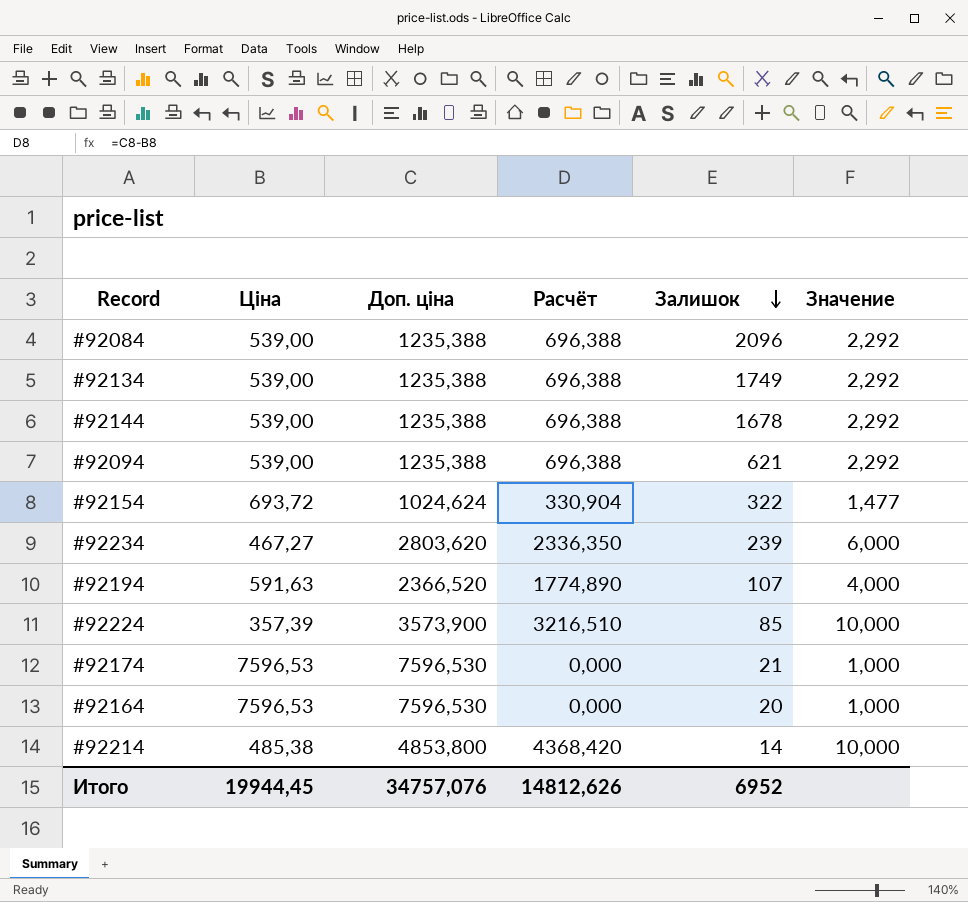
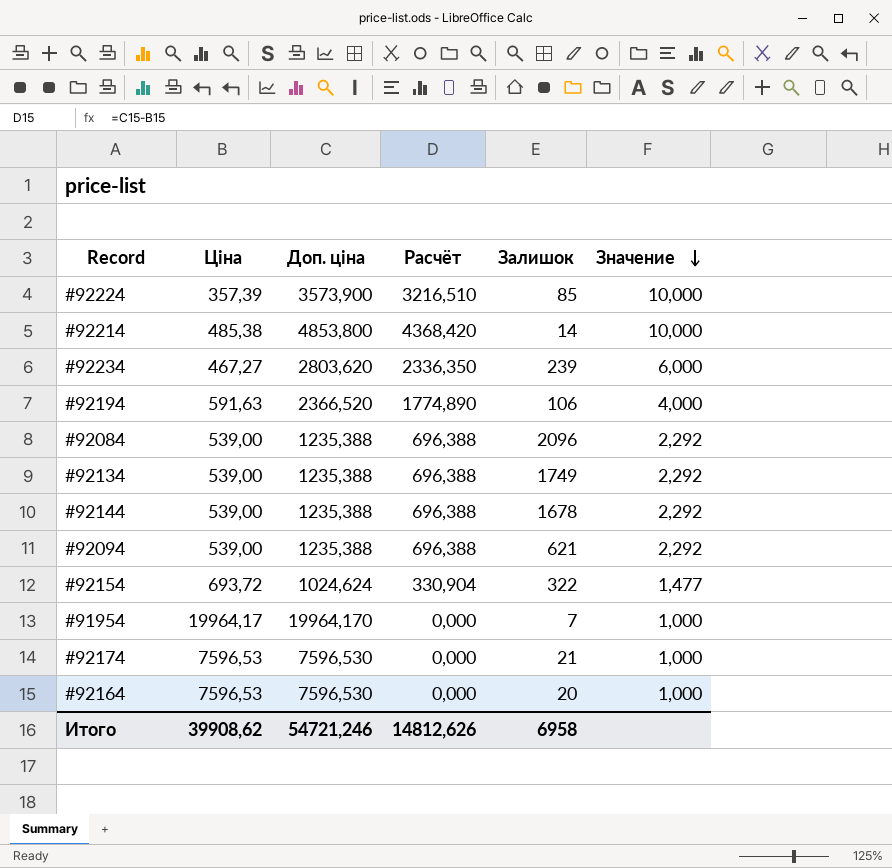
row order: Залишок descending -> Значение descending
#92194 | Залишок: 107 -> 106
row #91954: none -> 19964,17 | 19964,170 | 0,000 | 7 | 1,000
Итого | Ціна: 19944,45 -> 39908,62
Итого | Доп. ціна: 34757,076 -> 54721,246
Итого | Залишок: 6952 -> 6958

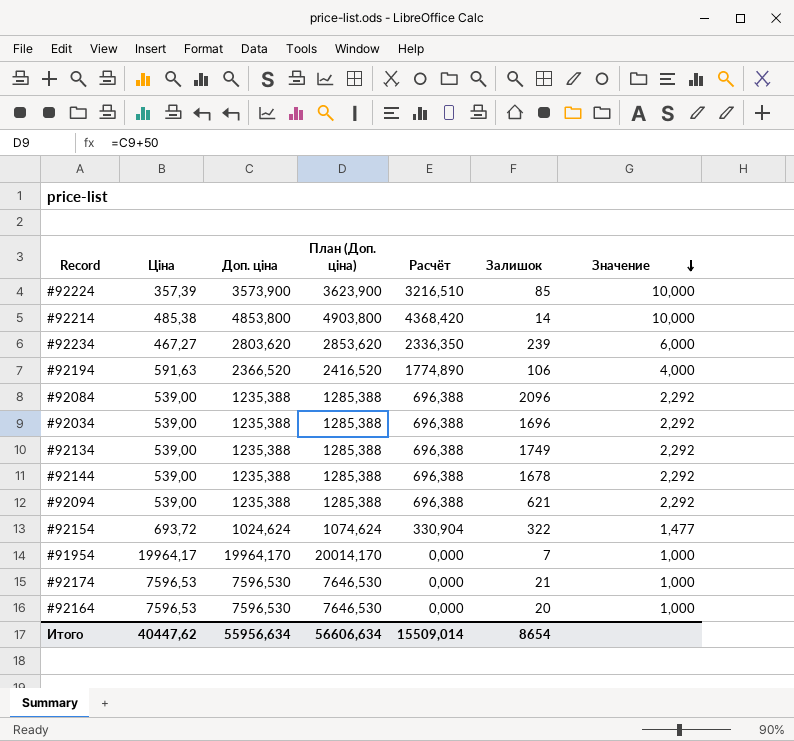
column План (Доп. ціна) | formula: none -> [Доп. ціна] + 50
row #92034: none -> 539,00 | 1235,388 | 1285,388 | 696,388 | 1696 | 2,292
Итого | Ціна: 39908,62 -> 40447,62
Итого | Доп. ціна: 54721,246 -> 55956,634
Итого | Расчёт: 14812,626 -> 15509,014
Итого | Залишок: 6958 -> 8654

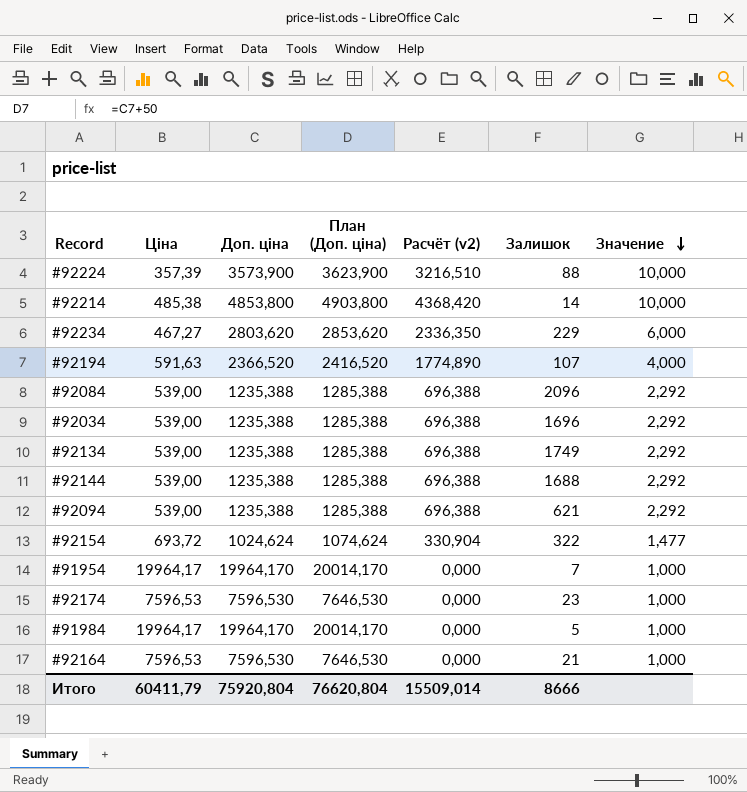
column name: Расчёт -> Расчёт (v2)
#92224 | Залишок: 85 -> 88
#92234 | Залишок: 239 -> 229
#92194 | Залишок: 106 -> 107
#92144 | Залишок: 1678 -> 1688
#92174 | Залишок: 21 -> 23
row #91984: none -> 19964,17 | 19964,170 | 20014,170 | 0,000 | 5 | 1,000
#92164 | Залишок: 20 -> 21
Итого | Ціна: 40447,62 -> 60411,79
Итого | Доп. ціна: 55956,634 -> 75920,804
Итого | План (Доп. ціна): 56606,634 -> 76620,804
Итого | Залишок: 8654 -> 8666

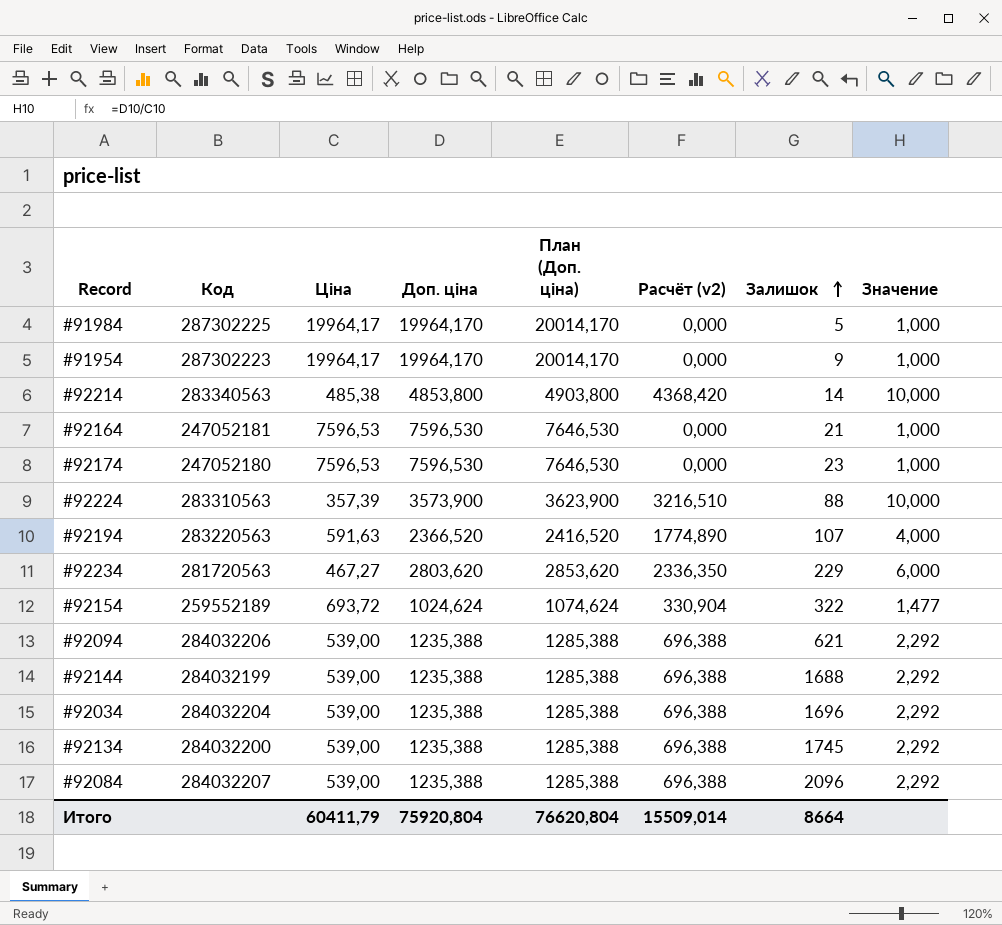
row order: Значение descending -> Залишок ascending
column Код | position: none -> 2
#91954 | Залишок: 7 -> 9
#92134 | Залишок: 1749 -> 1745
Итого | Залишок: 8666 -> 8664

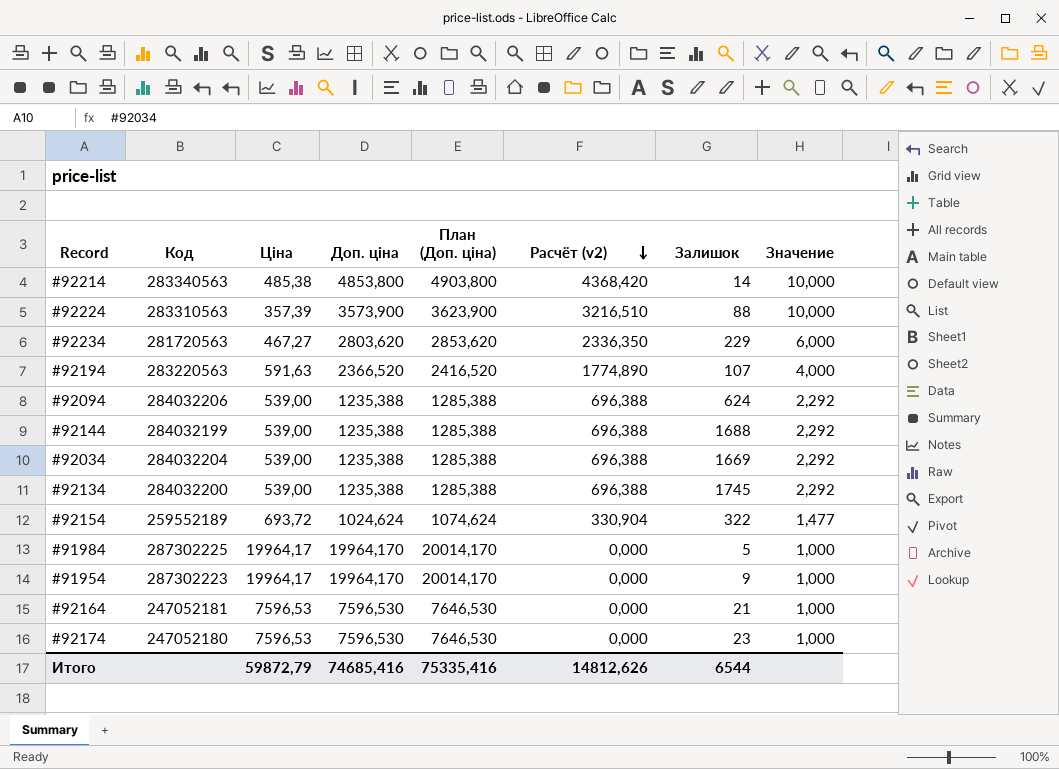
row order: Залишок ascending -> Расчёт (v2) descending
row #92084: 284032207 | 539,00 | 1235,388 | 1285,388 | 696,388 | 2096 | 2,292 -> none
#92094 | Залишок: 621 -> 624
#92034 | Залишок: 1696 -> 1669
Итого | Ціна: 60411,79 -> 59872,79
Итого | Доп. ціна: 75920,804 -> 74685,416
Итого | План (Доп. ціна): 76620,804 -> 75335,416
Итого | Расчёт (v2): 15509,014 -> 14812,626
Итого | Залишок: 8664 -> 6544

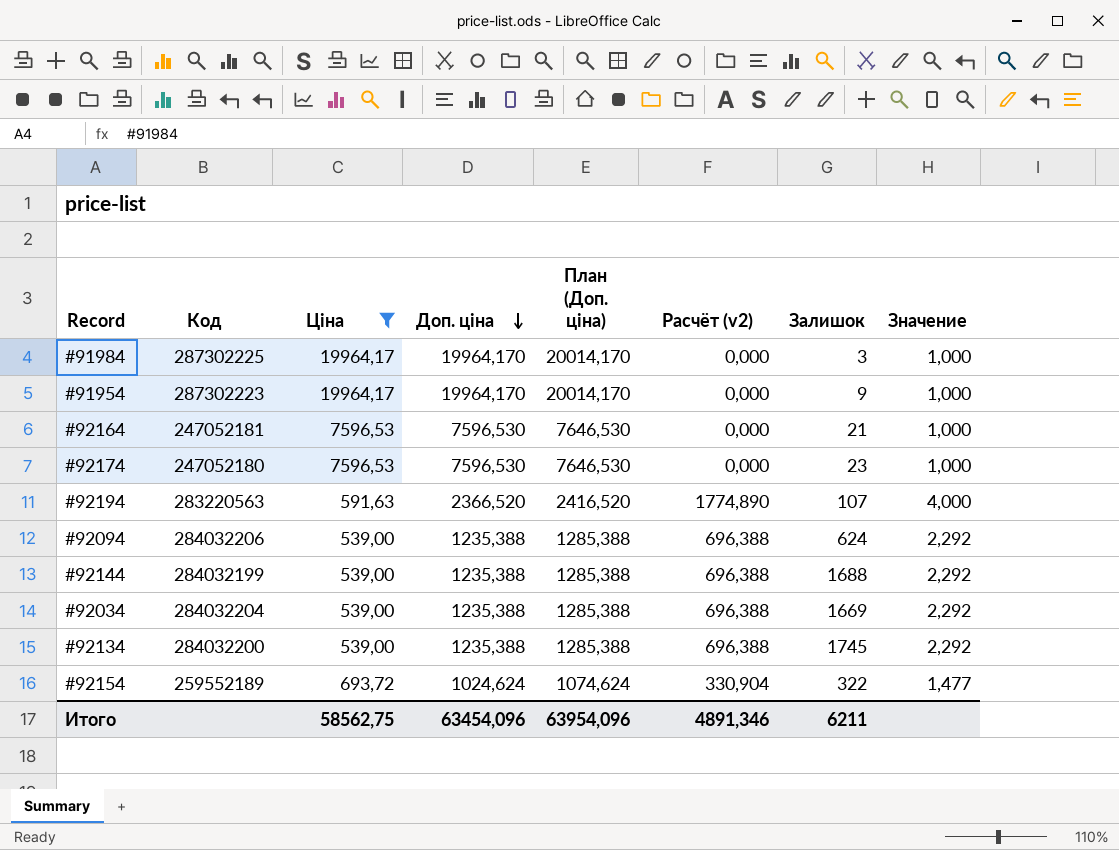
filter: none -> Ціна >= 539,00
row order: Расчёт (v2) descending -> Доп. ціна descending
#91984 | Залишок: 5 -> 3
Итого | Ціна: 59872,79 -> 58562,75
Итого | Доп. ціна: 74685,416 -> 63454,096
Итого | План (Доп. ціна): 75335,416 -> 63954,096
Итого | Расчёт (v2): 14812,626 -> 4891,346
Итого | Залишок: 6544 -> 6211

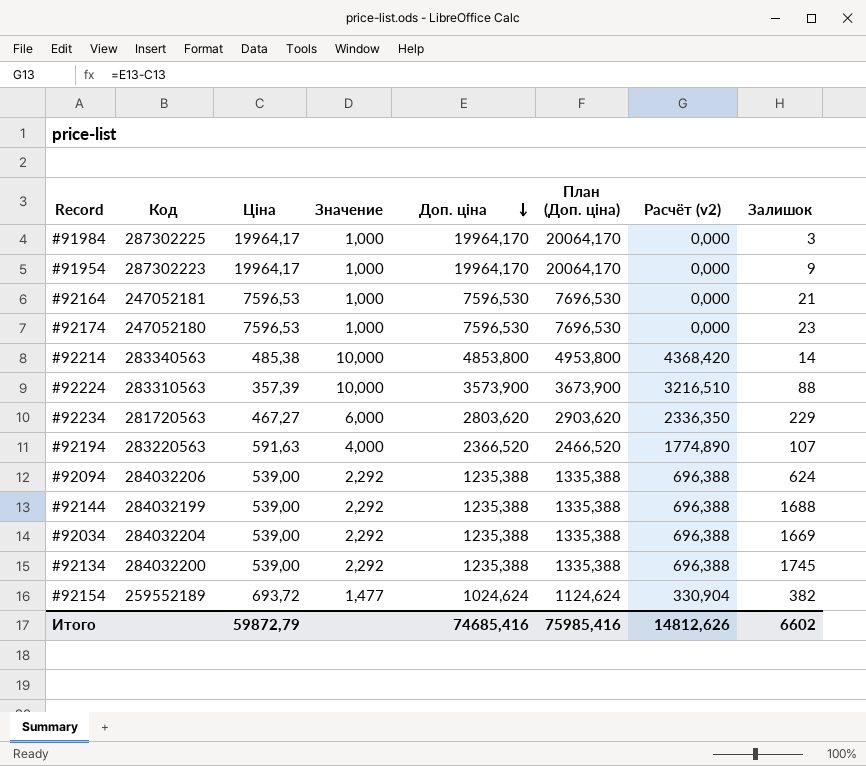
filter: Ціна >= 539,00 -> none
column Значение | position: 8 -> 4
column План (Доп. ціна) | formula: [Доп. ціна] + 50 -> [Доп. ціна] + 100
#92154 | Залишок: 322 -> 382
Итого | Ціна: 58562,75 -> 59872,79
Итого | Доп. ціна: 63454,096 -> 74685,416
Итого | План (Доп. ціна): 63954,096 -> 75985,416
Итого | Расчёт (v2): 4891,346 -> 14812,626
Итого | Залишок: 6211 -> 6602

